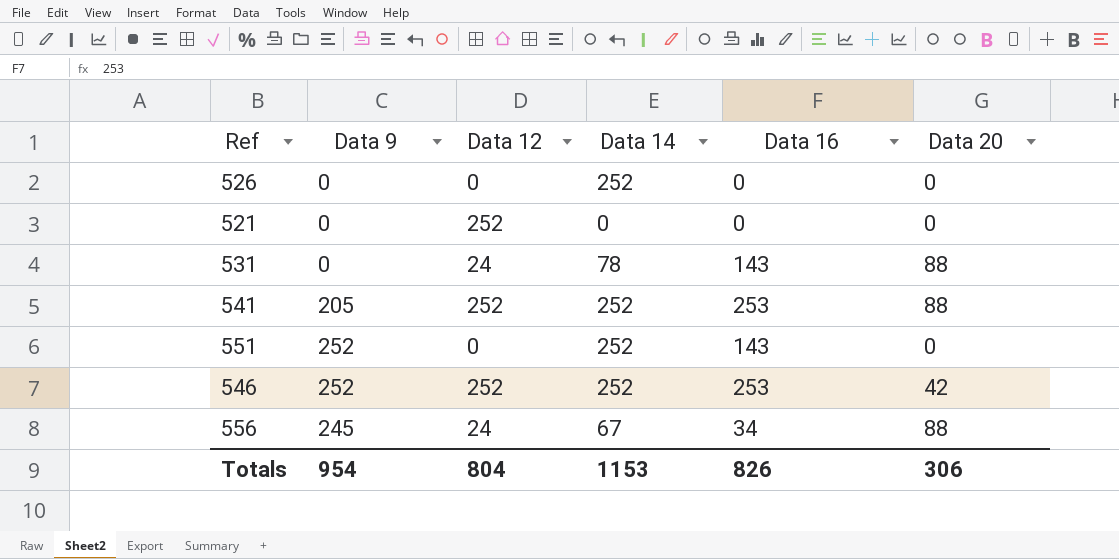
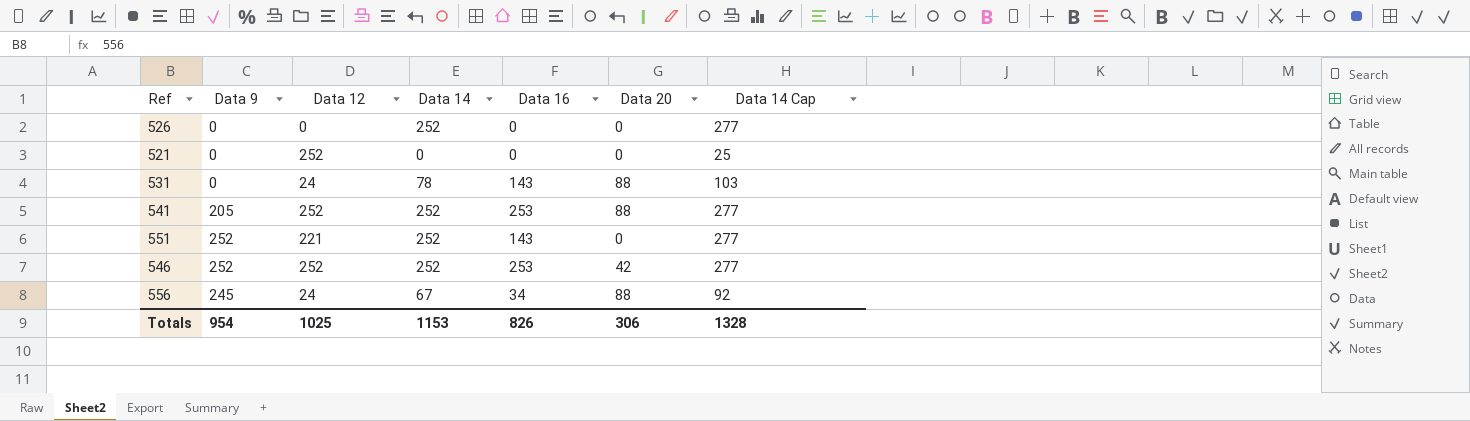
column Data 14 Cap | formula: none -> [Data 14] + 25
551 | Data 12: 0 -> 221
Totals | Data 12: 804 -> 1025

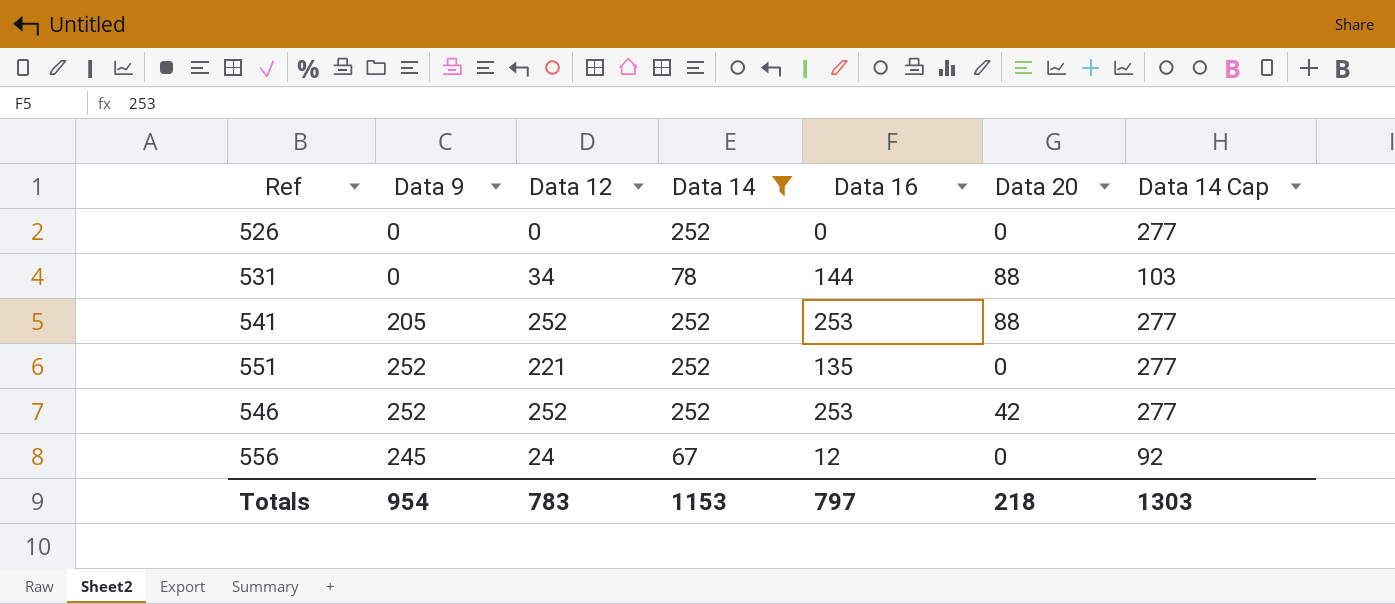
filter: none -> Data 14 != 0
531 | Data 12: 24 -> 34
531 | Data 16: 143 -> 144
551 | Data 16: 143 -> 135
556 | Data 16: 34 -> 12
556 | Data 20: 88 -> 0
Totals | Data 12: 1025 -> 783
Totals | Data 16: 826 -> 797
Totals | Data 20: 306 -> 218
Totals | Data 14 Cap: 1328 -> 1303

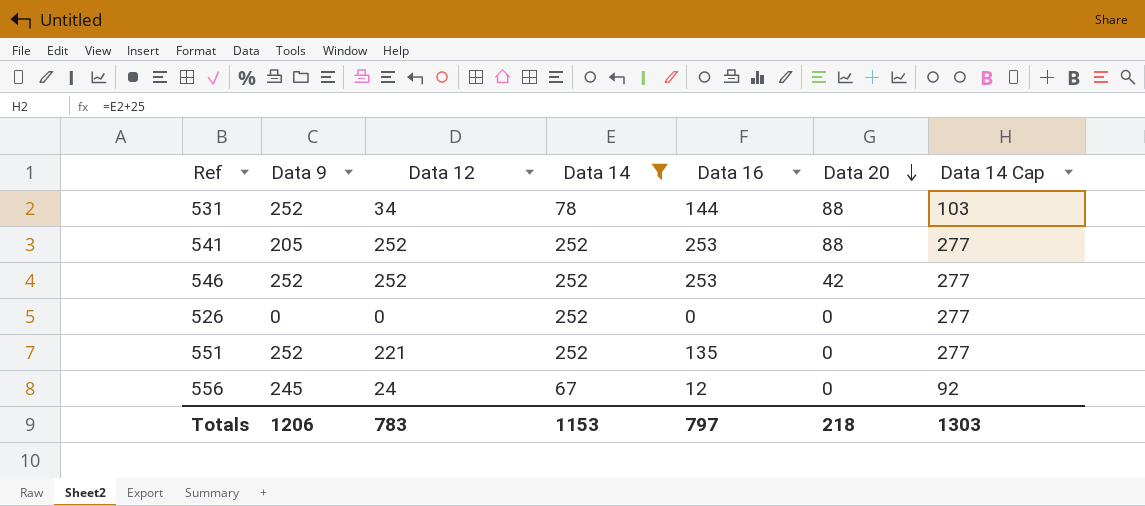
row order: none -> Data 20 descending
531 | Data 9: 0 -> 252
Totals | Data 9: 954 -> 1206

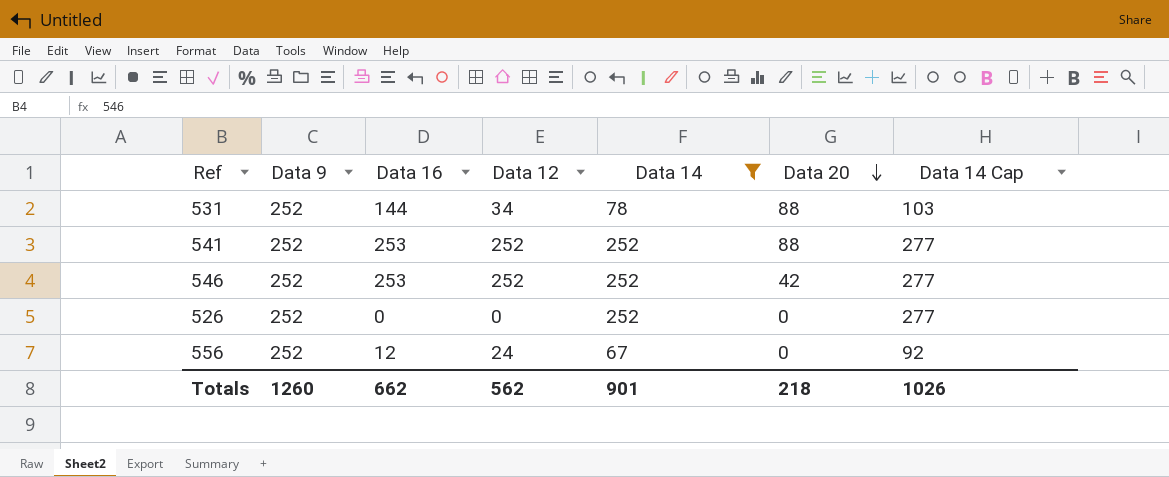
column Data 16 | position: 5 -> 3
row 551: 252 | 221 | 252 | 135 | 0 | 277 -> none
541 | Data 9: 205 -> 252
526 | Data 9: 0 -> 252
556 | Data 9: 245 -> 252
Totals | Data 9: 1206 -> 1260
Totals | Data 16: 797 -> 662
Totals | Data 12: 783 -> 562
Totals | Data 14: 1153 -> 901
Totals | Data 14 Cap: 1303 -> 1026

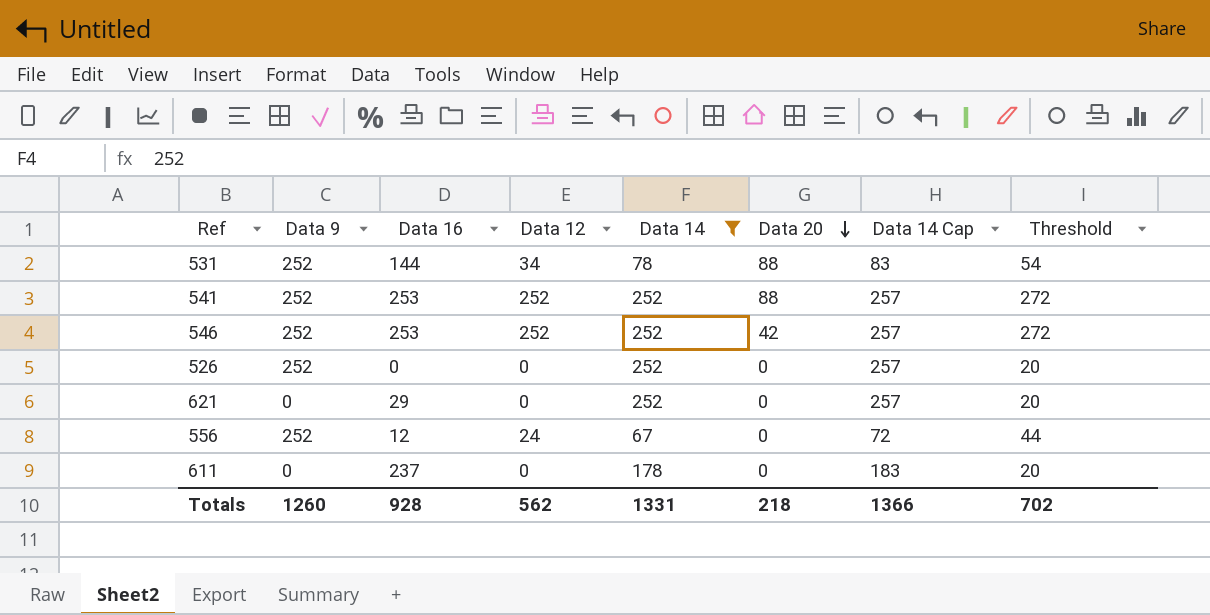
column Data 14 Cap | formula: [Data 14] + 25 -> [Data 14] + 5
column Threshold | formula: none -> [Data 12] + 20
row 621: none -> 0 | 29 | 0 | 252 | 0 | 257 | 20
row 611: none -> 0 | 237 | 0 | 178 | 0 | 183 | 20
Totals | Data 16: 662 -> 928
Totals | Data 14: 901 -> 1331
Totals | Data 14 Cap: 1026 -> 1366

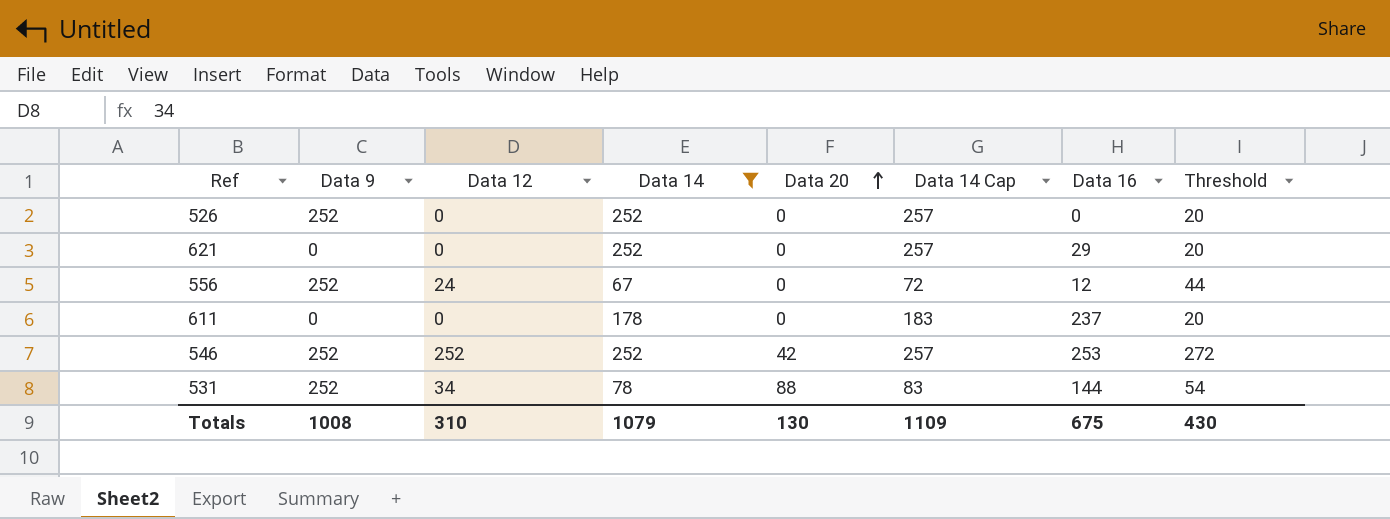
row order: Data 20 descending -> Data 20 ascending
column Data 16 | position: 3 -> 7
row 541: 252 | 253 | 252 | 252 | 88 | 257 | 272 -> none
Totals | Data 9: 1260 -> 1008
Totals | Data 12: 562 -> 310
Totals | Data 14: 1331 -> 1079
Totals | Data 20: 218 -> 130
Totals | Data 14 Cap: 1366 -> 1109
Totals | Data 16: 928 -> 675
Totals | Threshold: 702 -> 430

